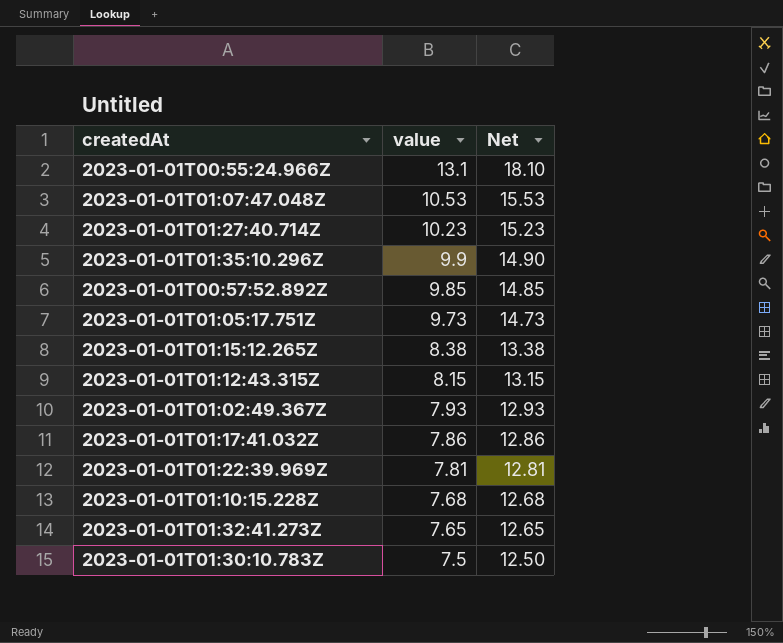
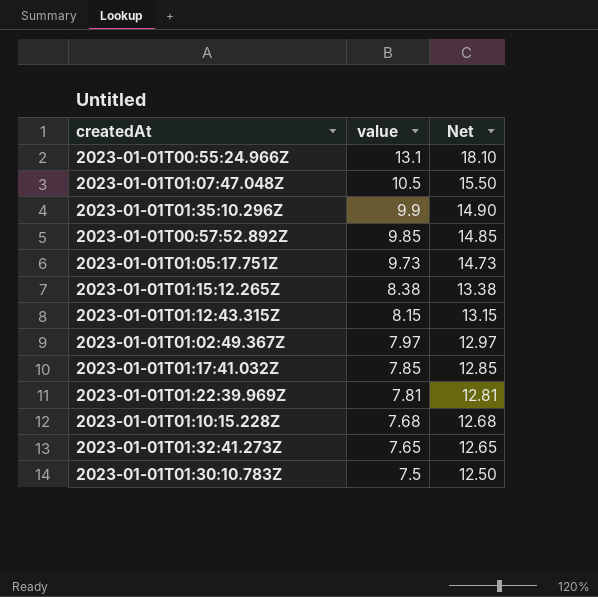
row 2023-01-01T01:27:40.714Z: 10.23 | 15.23 -> none
2023-01-01T01:07:47.048Z | value: 10.53 -> 10.5
2023-01-01T01:07:47.048Z | Net: 15.53 -> 15.50
2023-01-01T01:02:49.367Z | value: 7.93 -> 7.97
2023-01-01T01:02:49.367Z | Net: 12.93 -> 12.97
2023-01-01T01:17:41.032Z | value: 7.86 -> 7.85
2023-01-01T01:17:41.032Z | Net: 12.86 -> 12.85

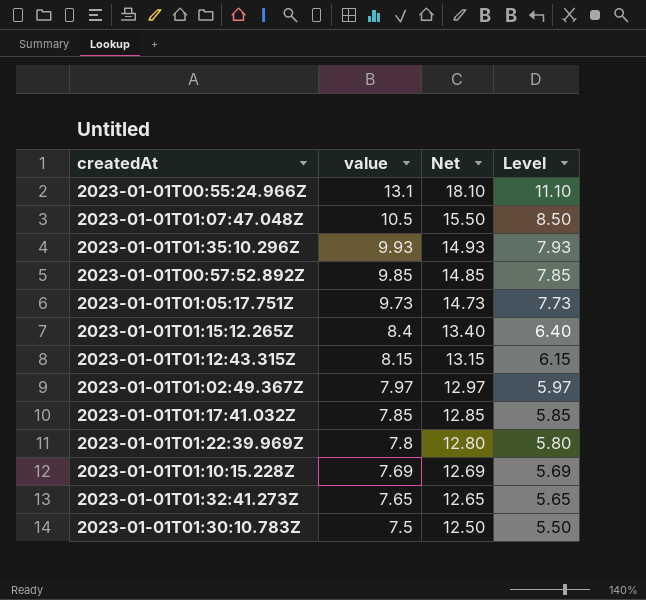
column Level | formula: none -> [value] - 2
2023-01-01T01:35:10.296Z | value: 9.9 -> 9.93
2023-01-01T01:35:10.296Z | Net: 14.90 -> 14.93
2023-01-01T01:15:12.265Z | value: 8.38 -> 8.4
2023-01-01T01:15:12.265Z | Net: 13.38 -> 13.40
2023-01-01T01:22:39.969Z | value: 7.81 -> 7.8
2023-01-01T01:22:39.969Z | Net: 12.81 -> 12.80
2023-01-01T01:10:15.228Z | value: 7.68 -> 7.69
2023-01-01T01:10:15.228Z | Net: 12.68 -> 12.69

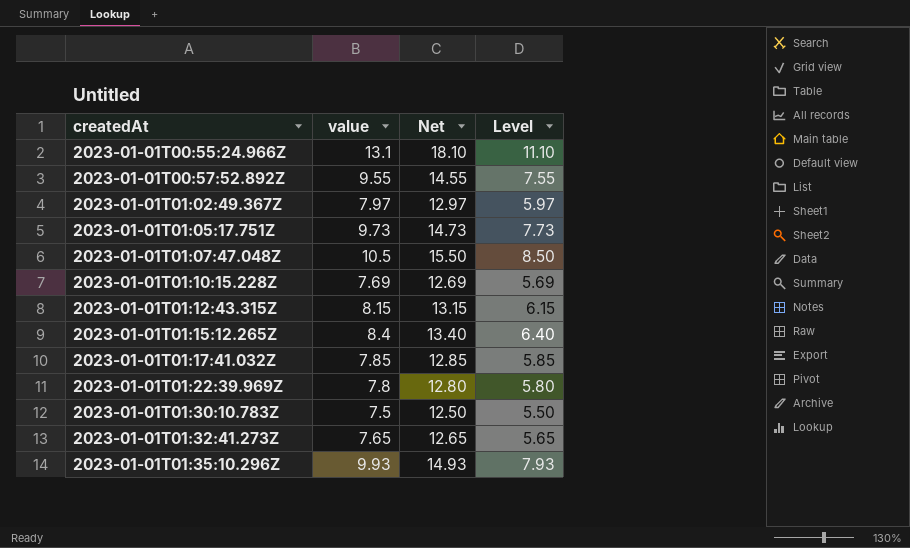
row order: value descending -> createdAt ascending
2023-01-01T00:57:52.892Z | value: 9.85 -> 9.55
2023-01-01T00:57:52.892Z | Net: 14.85 -> 14.55
2023-01-01T00:57:52.892Z | Level: 7.85 -> 7.55

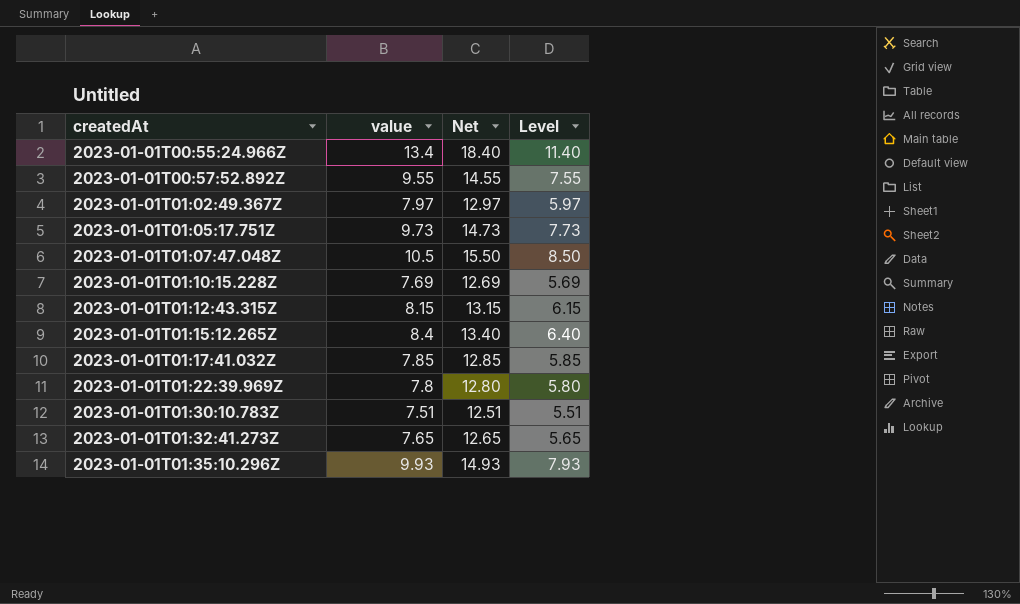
2023-01-01T00:55:24.966Z | value: 13.1 -> 13.4
2023-01-01T00:55:24.966Z | Net: 18.10 -> 18.40
2023-01-01T00:55:24.966Z | Level: 11.10 -> 11.40
2023-01-01T01:30:10.783Z | value: 7.5 -> 7.51
2023-01-01T01:30:10.783Z | Net: 12.50 -> 12.51
2023-01-01T01:30:10.783Z | Level: 5.50 -> 5.51

